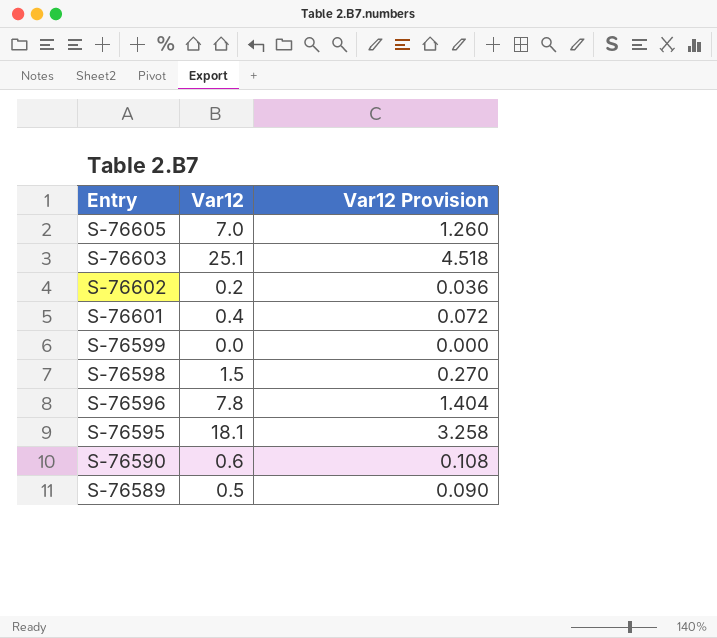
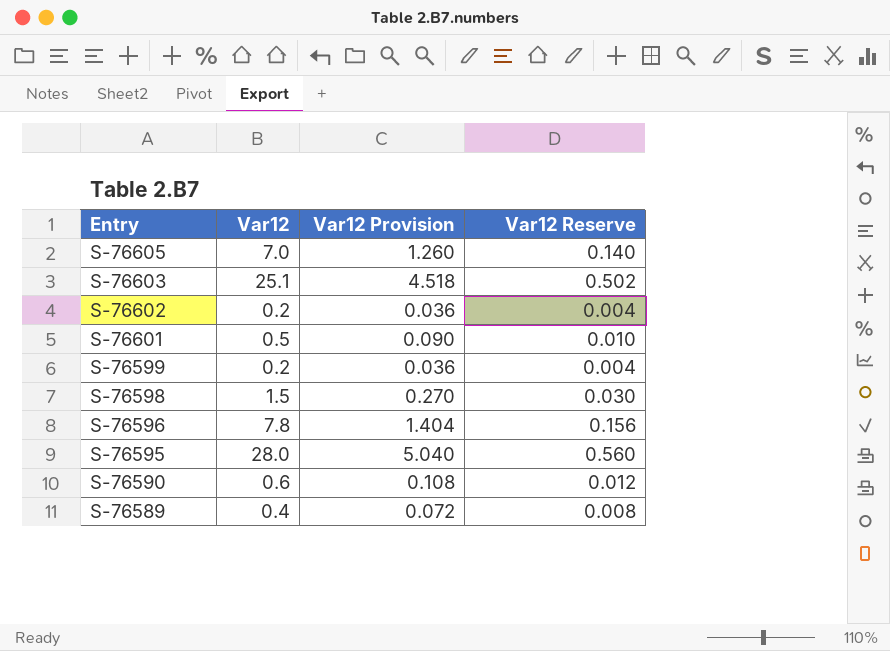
column Var12 Reserve | formula: none -> [Var12] * 0.02
S-76601 | Var12: 0.4 -> 0.5
S-76601 | Var12 Provision: 0.072 -> 0.090
S-76599 | Var12: 0.0 -> 0.2
S-76599 | Var12 Provision: 0.000 -> 0.036
S-76595 | Var12: 18.1 -> 28.0
S-76595 | Var12 Provision: 3.258 -> 5.040
S-76589 | Var12: 0.5 -> 0.4
S-76589 | Var12 Provision: 0.090 -> 0.072

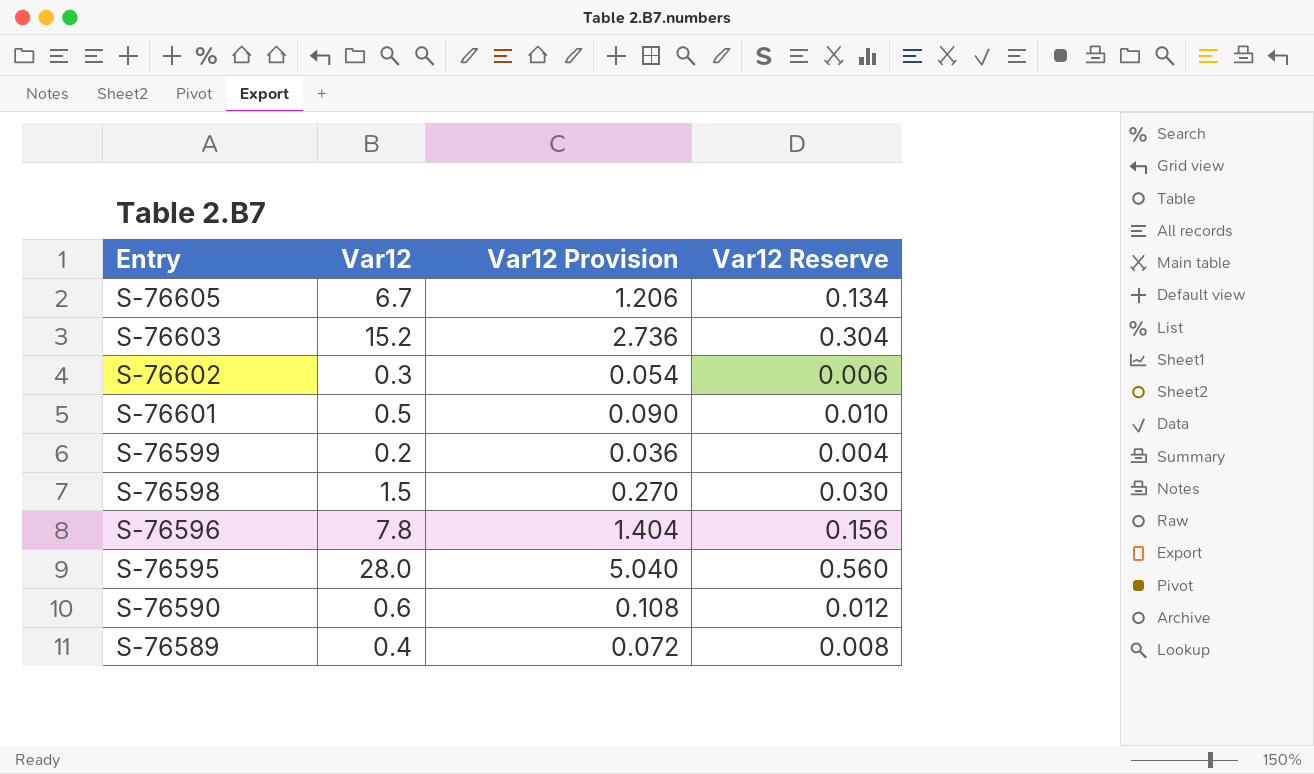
S-76605 | Var12: 7.0 -> 6.7
S-76605 | Var12 Provision: 1.260 -> 1.206
S-76605 | Var12 Reserve: 0.140 -> 0.134
S-76603 | Var12: 25.1 -> 15.2
S-76603 | Var12 Provision: 4.518 -> 2.736
S-76603 | Var12 Reserve: 0.502 -> 0.304
S-76602 | Var12: 0.2 -> 0.3
S-76602 | Var12 Provision: 0.036 -> 0.054
S-76602 | Var12 Reserve: 0.004 -> 0.006

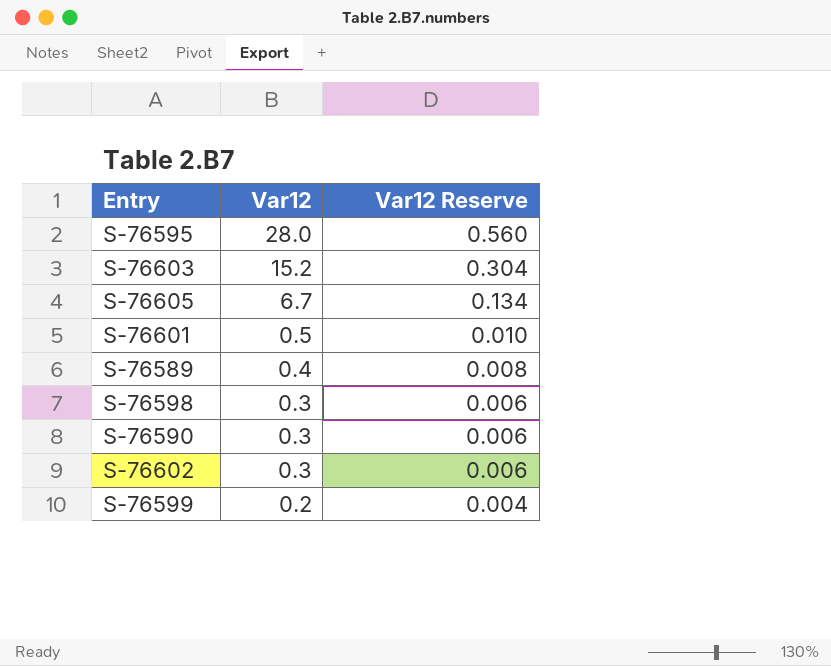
row order: Entry descending -> Var12 descending
column Var12 Provision | formula: [Var12] * 0.18 -> none
row S-76596: 7.8 | 1.404 | 0.156 -> none
S-76598 | Var12: 1.5 -> 0.3
S-76598 | Var12 Reserve: 0.030 -> 0.006
S-76590 | Var12: 0.6 -> 0.3
S-76590 | Var12 Reserve: 0.012 -> 0.006

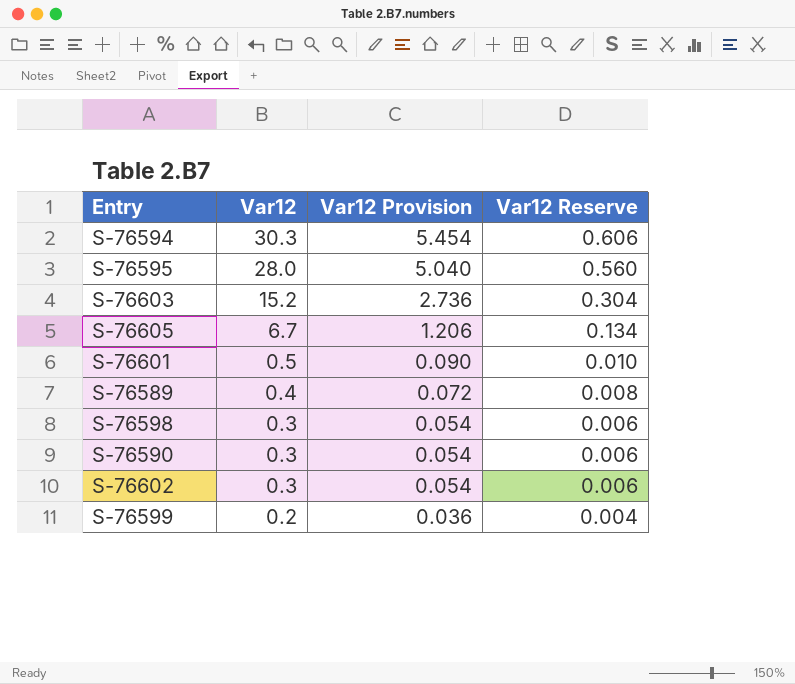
column Var12 Provision | formula: none -> [Var12] * 0.18
row S-76594: none -> 30.3 | 5.454 | 0.606

